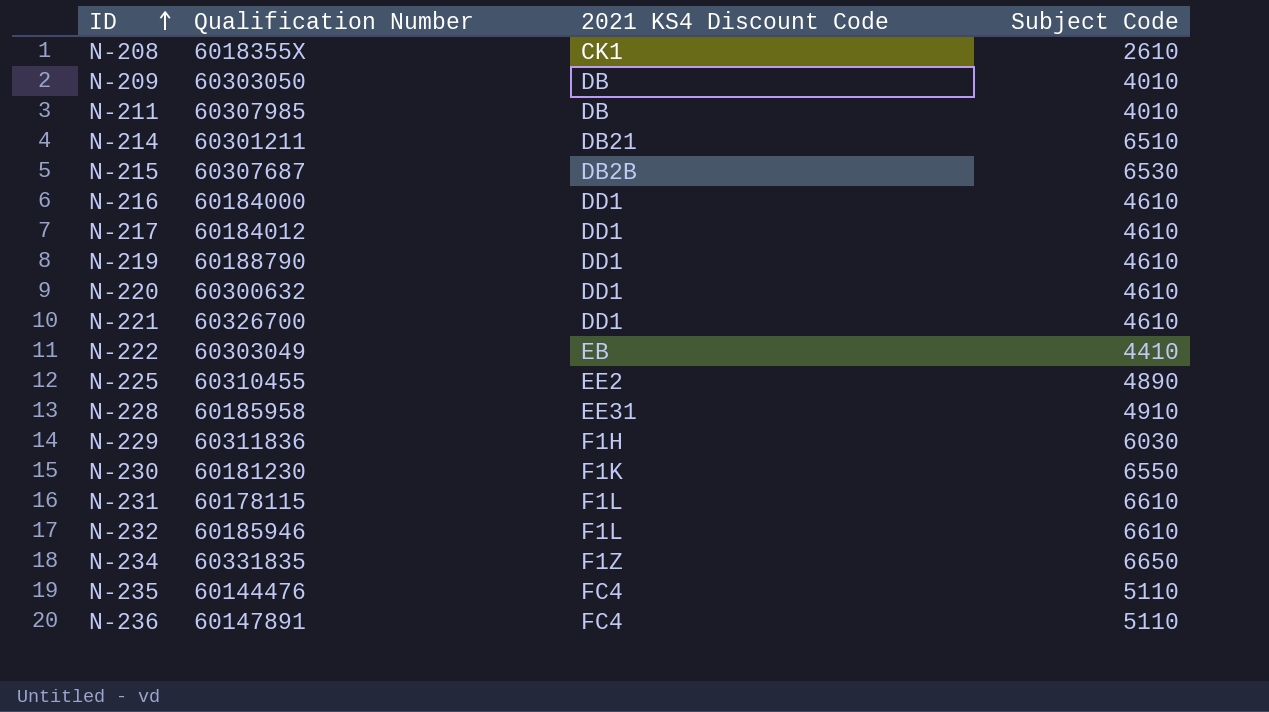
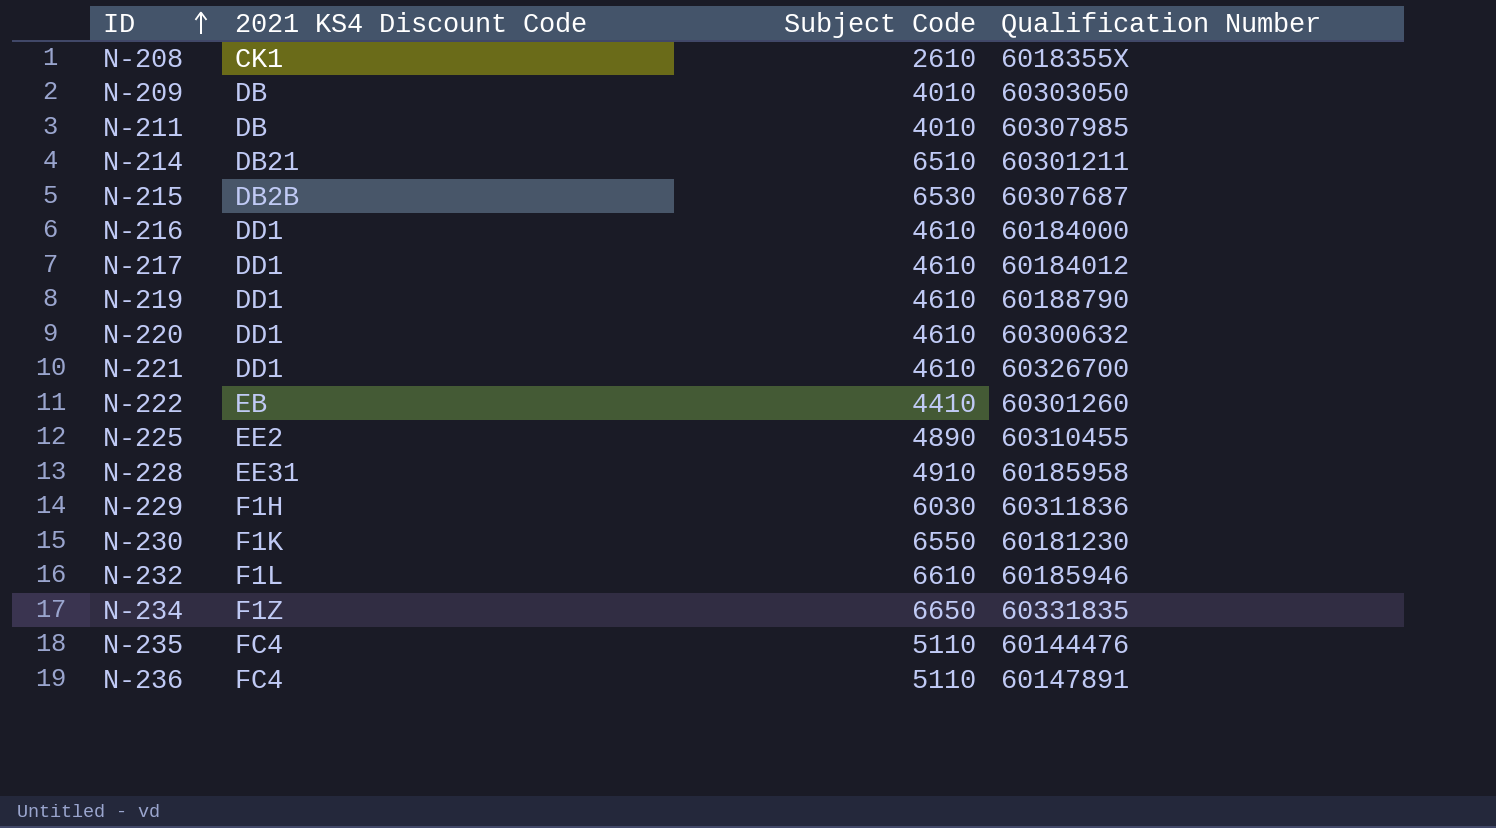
column Qualification Number | position: 2 -> 4
row N-231: 60178115 | F1L | 6610 -> none
N-222 | Qualification Number: 60303049 -> 60301260

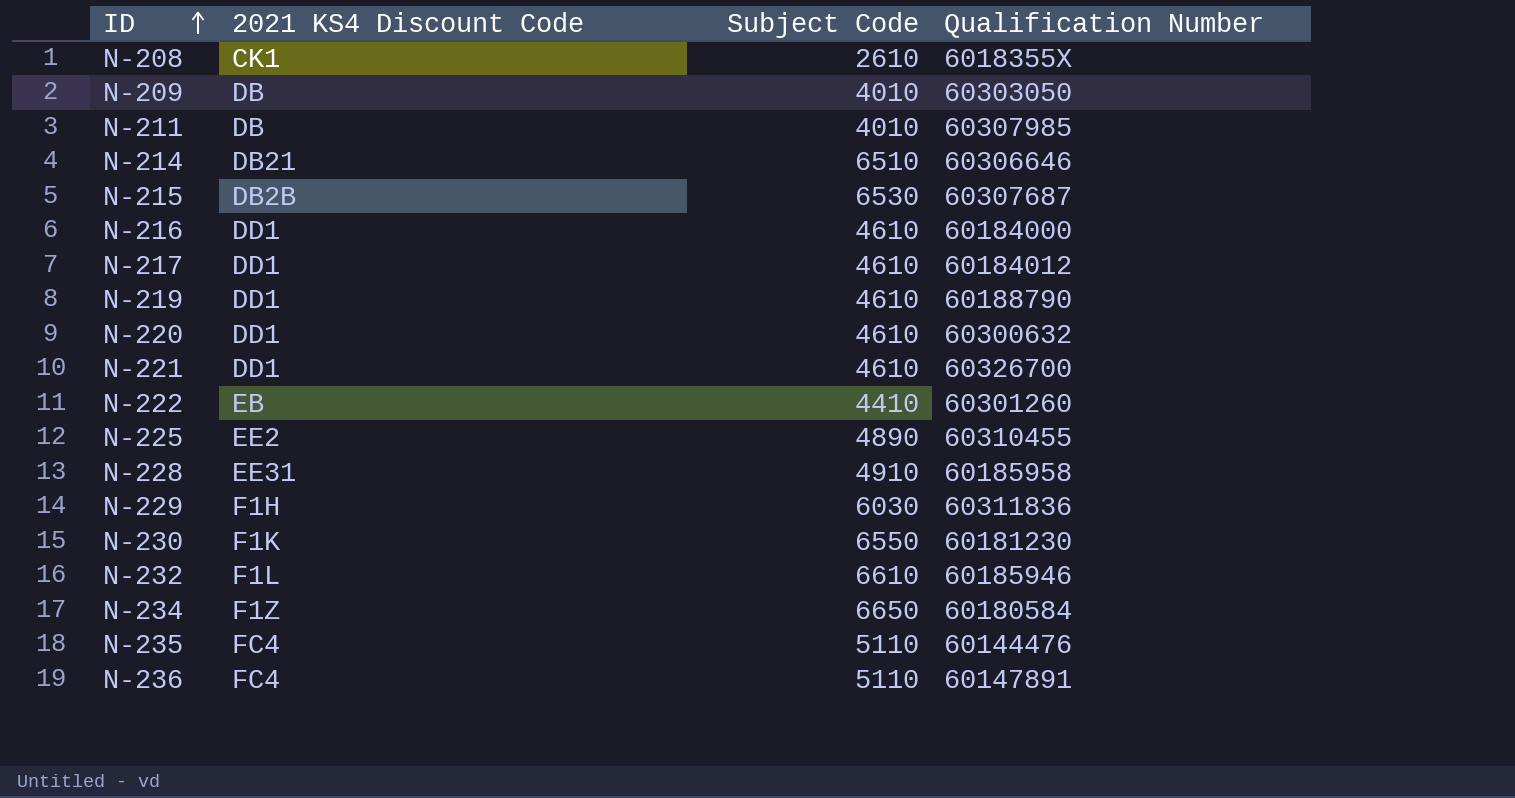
N-214 | Qualification Number: 60301211 -> 60306646
N-234 | Qualification Number: 60331835 -> 60180584

